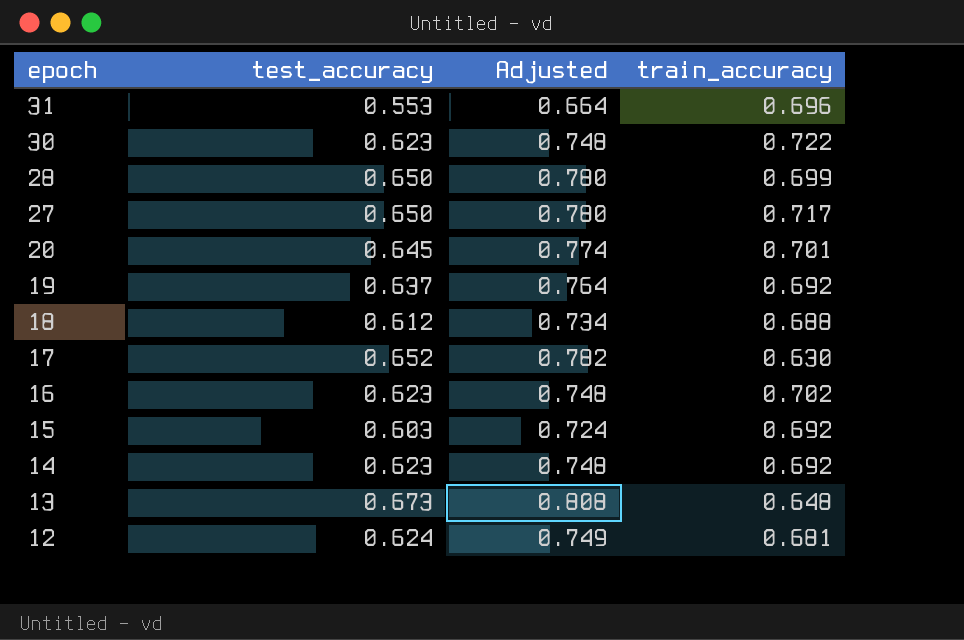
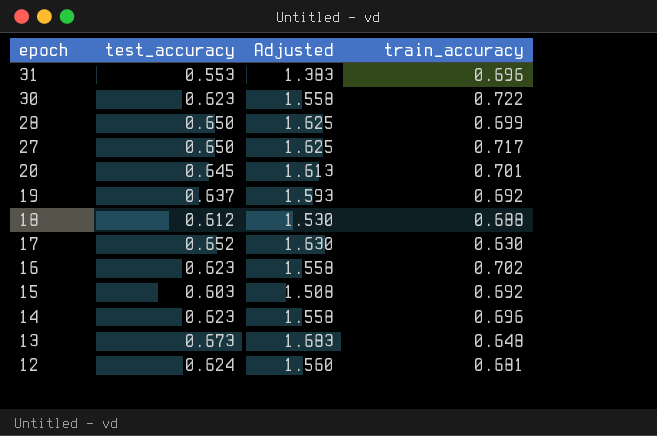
column Adjusted | formula: [test_accuracy] * 1.2 -> [test_accuracy] * 2.5
14 | train_accuracy: 0.692 -> 0.696

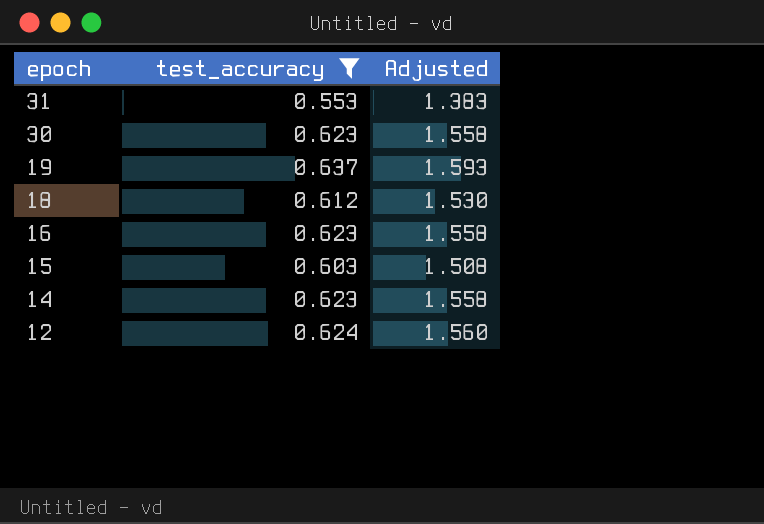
filter: none -> test_accuracy <= 0.637
column train_accuracy | position: 4 -> none

